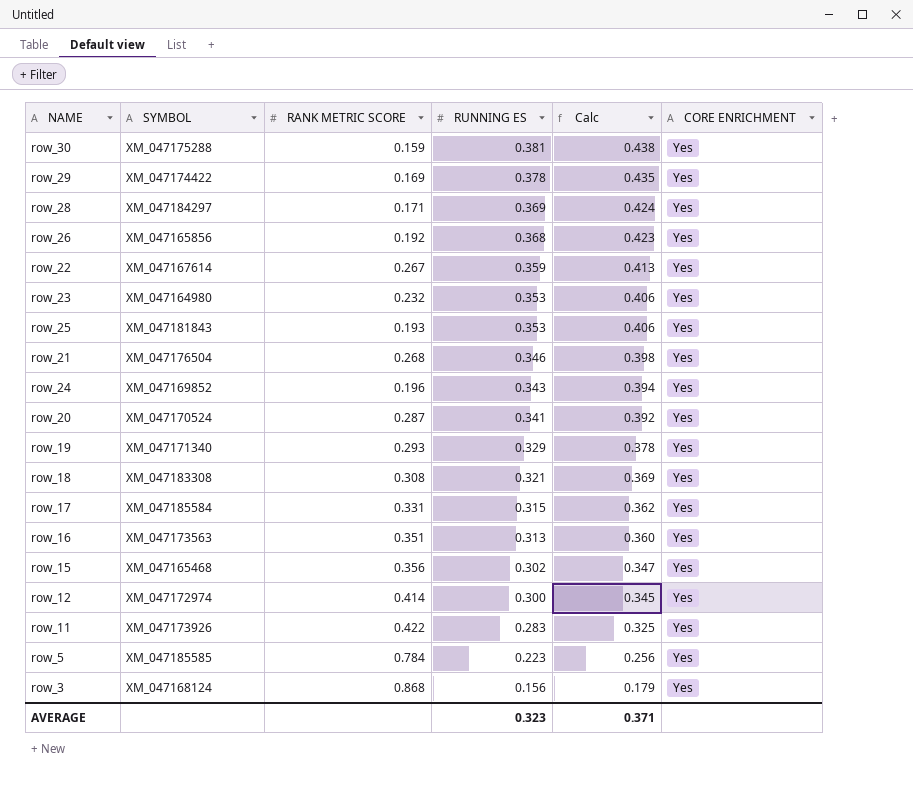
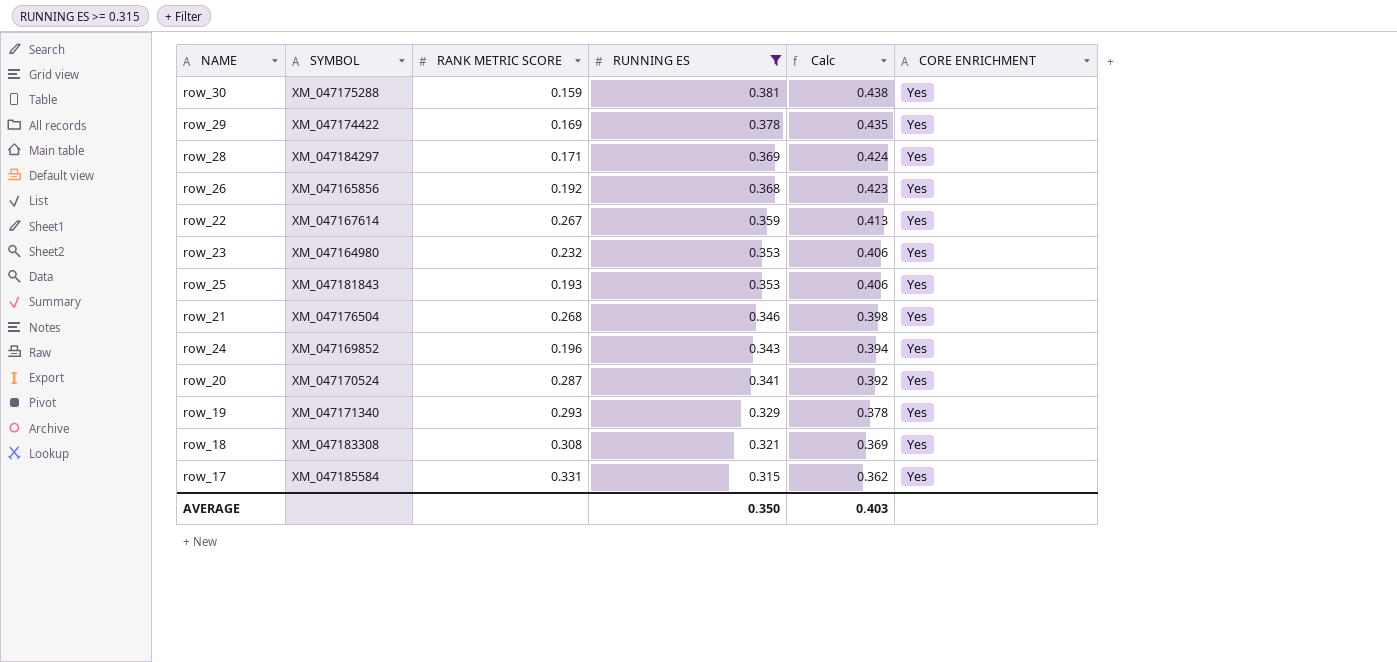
filter: none -> RUNNING ES >= 0.315
AVERAGE | RUNNING ES: 0.323 -> 0.350
AVERAGE | Calc: 0.371 -> 0.403

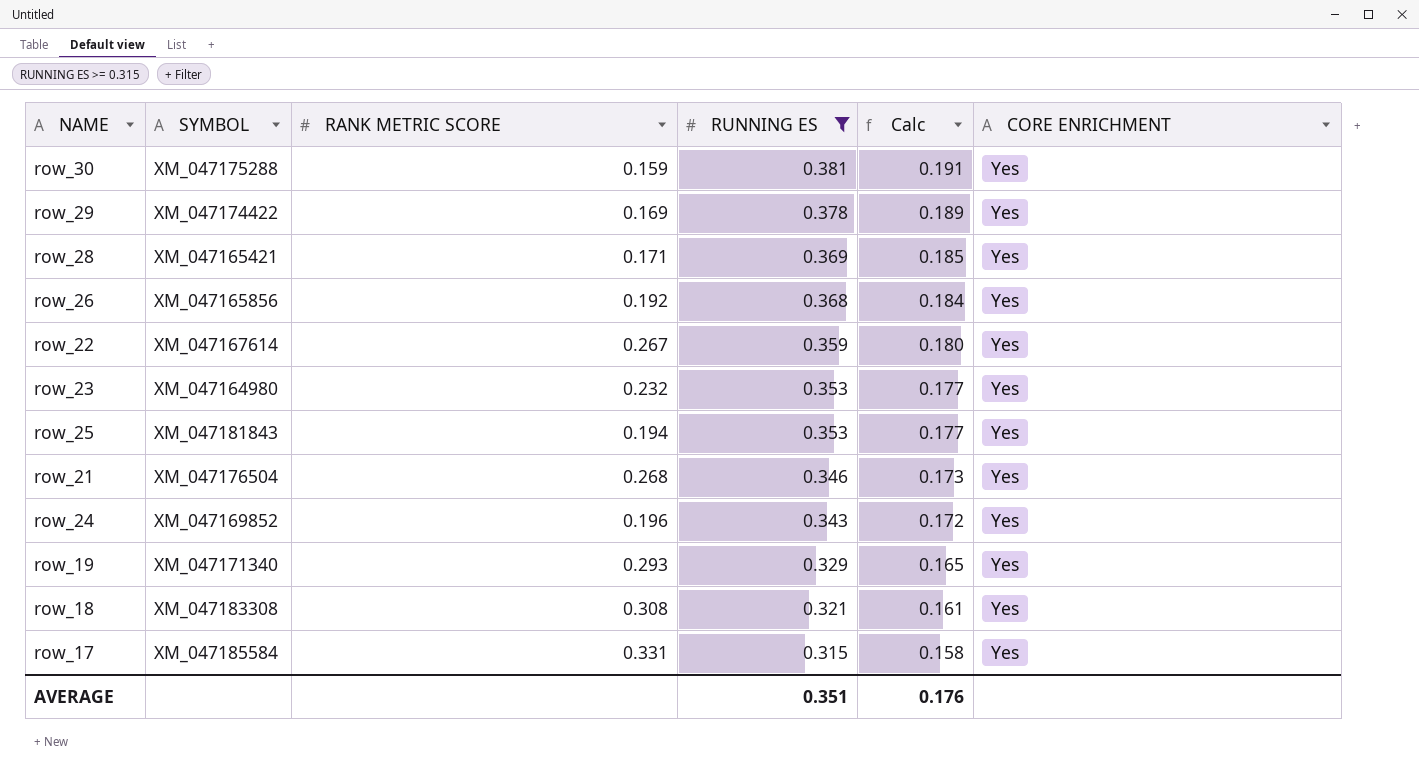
column Calc | formula: [RUNNING ES] * 1.15 -> [RUNNING ES] * 0.5
row row_20: XM_047170524 | 0.287 | 0.341 | 0.392 | Yes -> none
row_28 | SYMBOL: XM_047184297 -> XM_047165421
row_25 | RANK METRIC SCORE: 0.193 -> 0.194
AVERAGE | RUNNING ES: 0.350 -> 0.351
AVERAGE | Calc: 0.403 -> 0.176

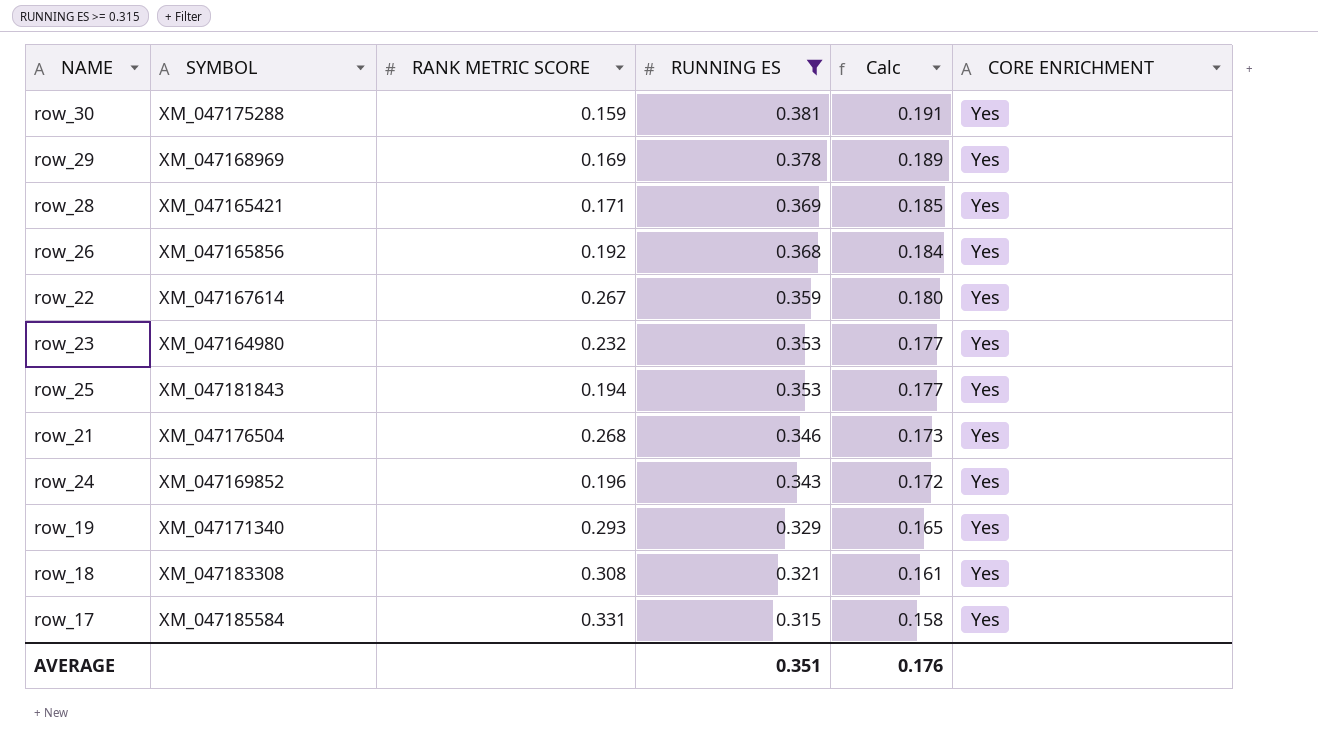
row_29 | SYMBOL: XM_047174422 -> XM_047168969

